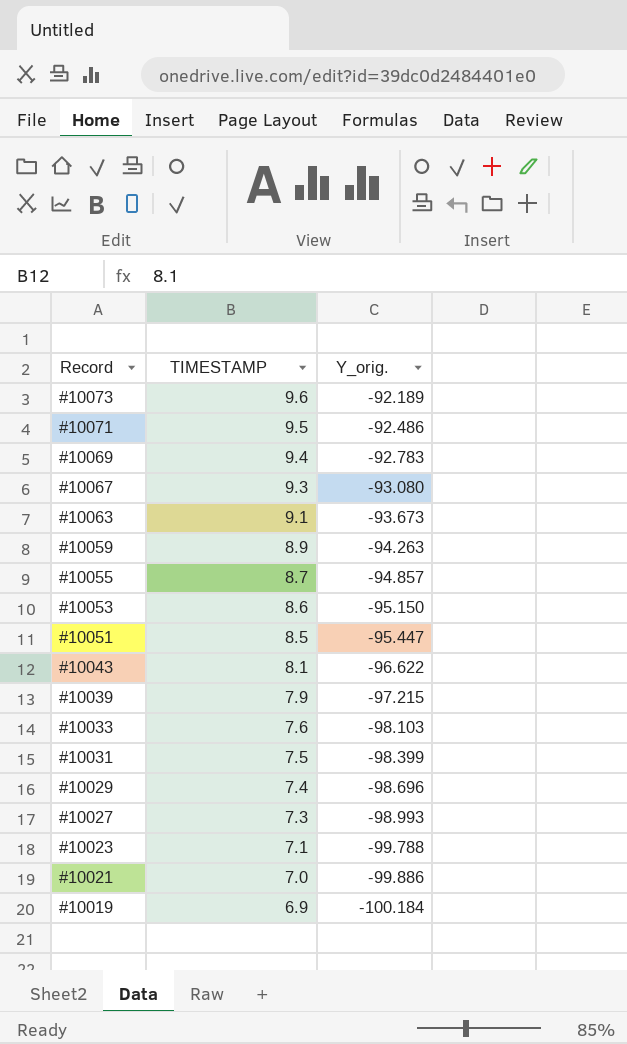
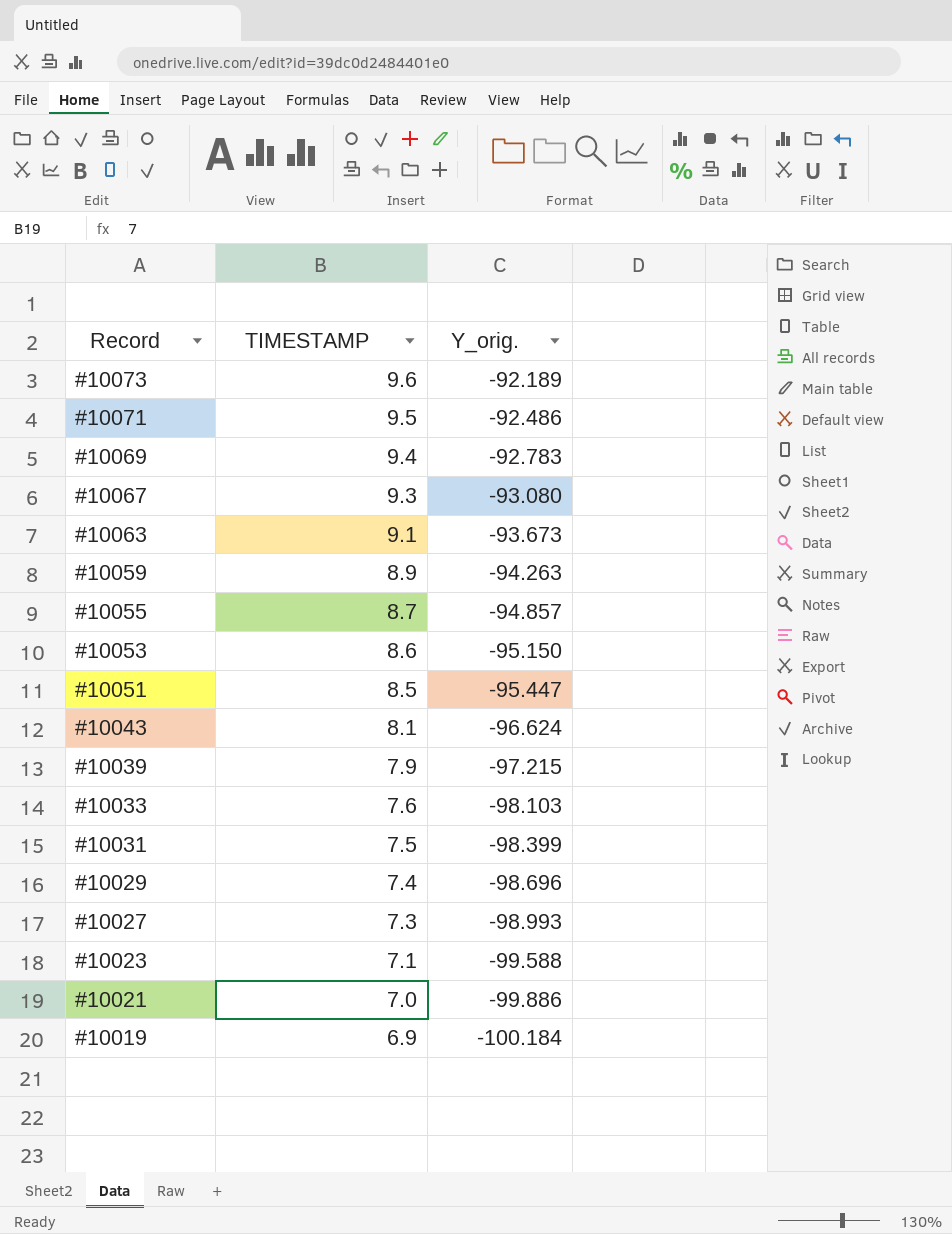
#10043 | Y_orig.: -96.622 -> -96.624
#10023 | Y_orig.: -99.788 -> -99.588

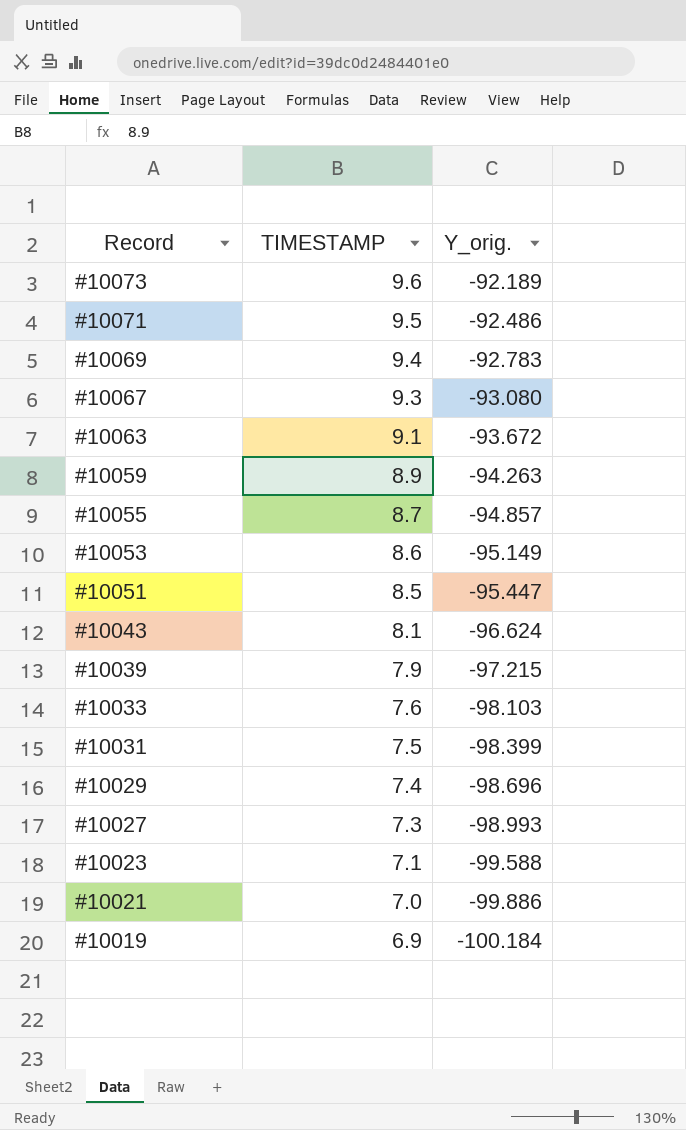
#10063 | Y_orig.: -93.673 -> -93.672
#10053 | Y_orig.: -95.150 -> -95.149

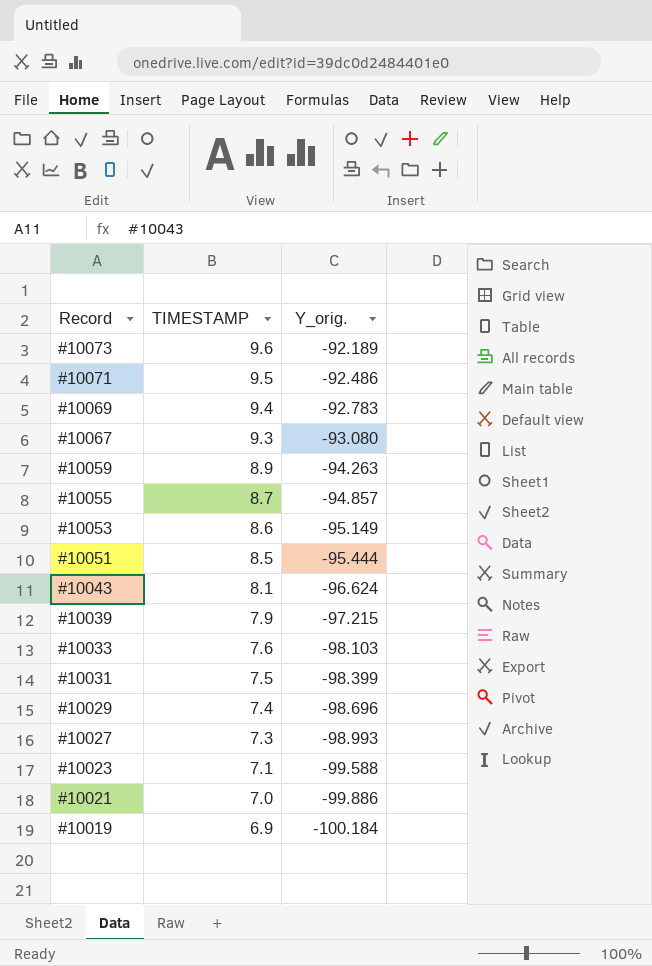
row #10063: 9.1 | -93.672 -> none
#10051 | Y_orig.: -95.447 -> -95.444

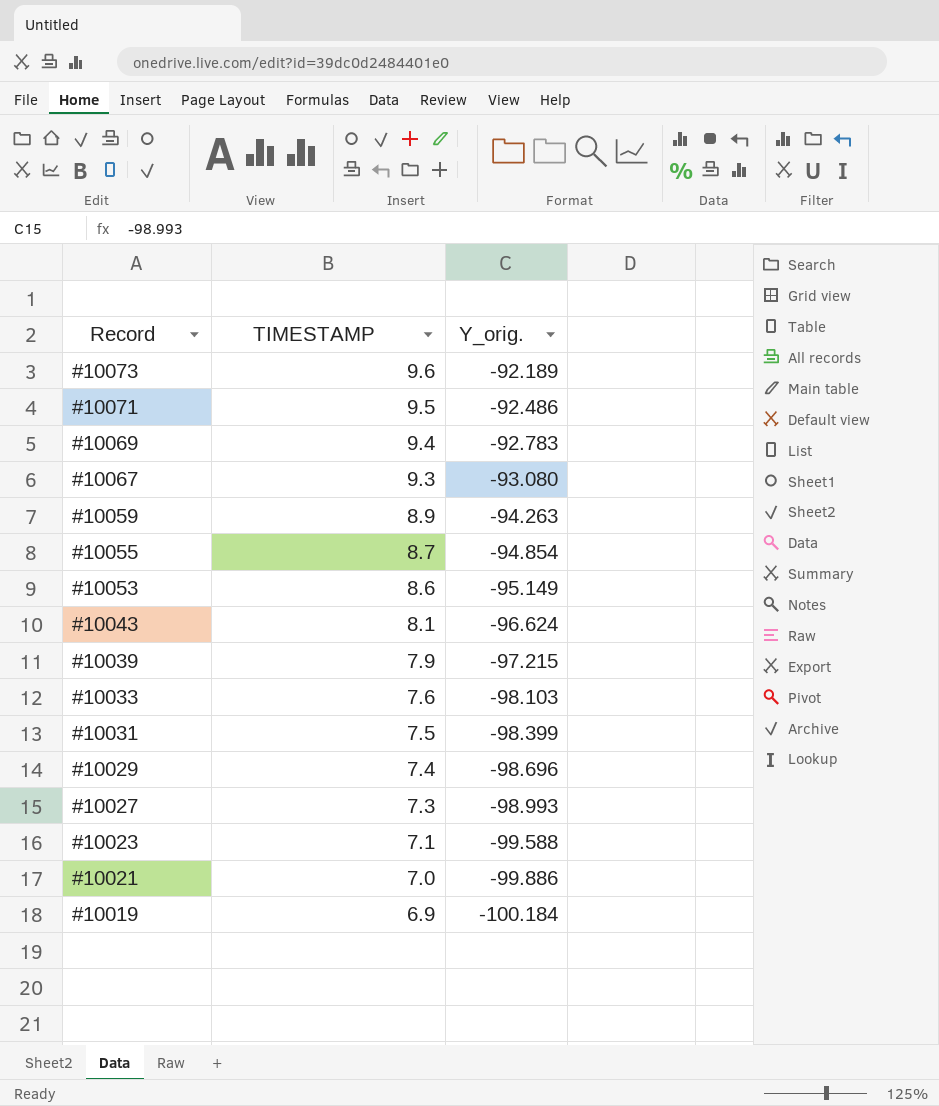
row #10051: 8.5 | -95.444 -> none
#10055 | Y_orig.: -94.857 -> -94.854

